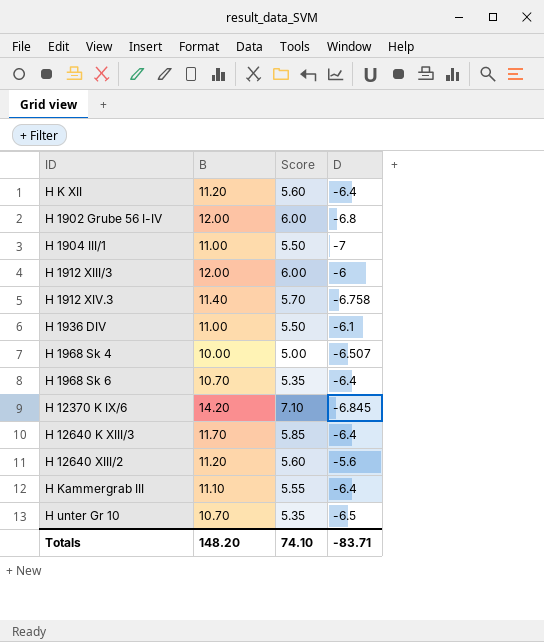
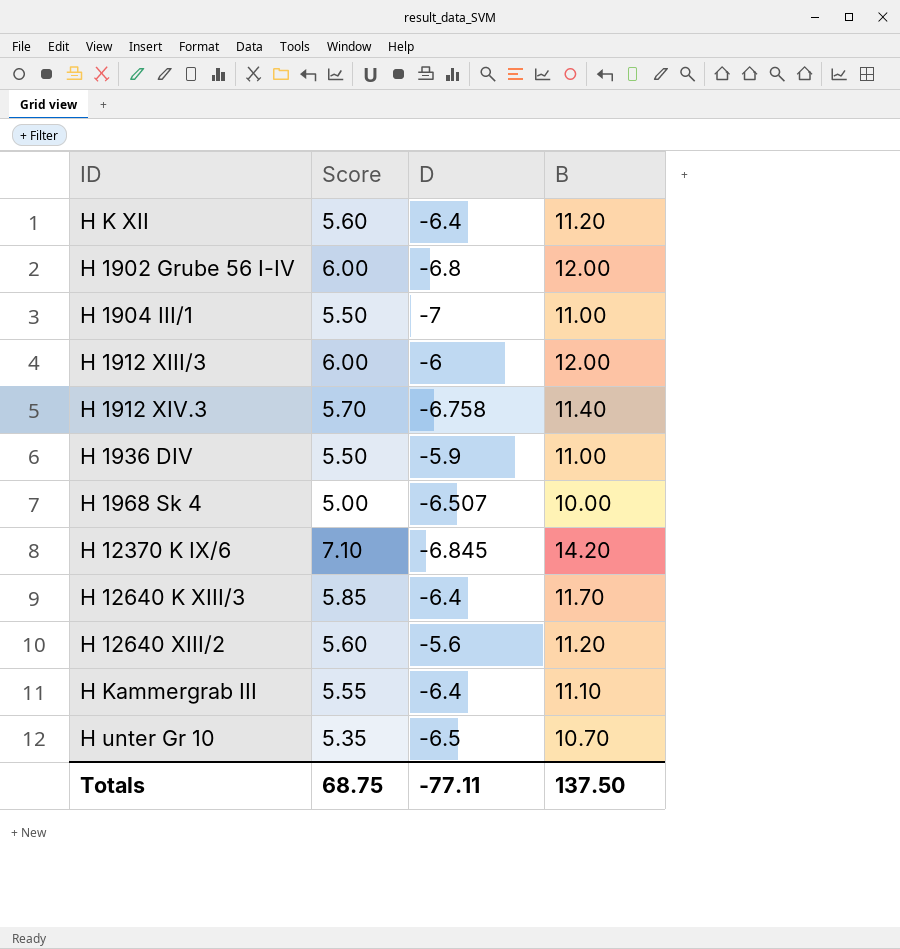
column B | position: 2 -> 4
row H 1968 Sk 6: 10.70 | 5.35 | -6.4 -> none
H 1936 DIV | D: -6.1 -> -5.9
Totals | Score: 74.10 -> 68.75
Totals | D: -83.71 -> -77.11
Totals | B: 148.20 -> 137.50

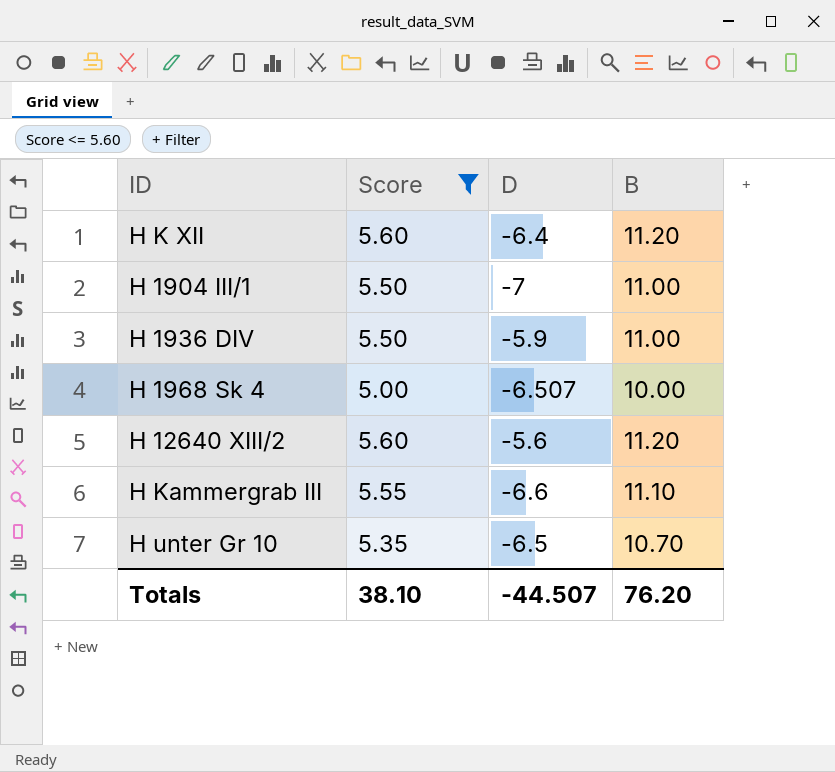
filter: none -> Score <= 5.60
H Kammergrab III | D: -6.4 -> -6.6
Totals | Score: 68.75 -> 38.10
Totals | D: -77.11 -> -44.507
Totals | B: 137.50 -> 76.20

